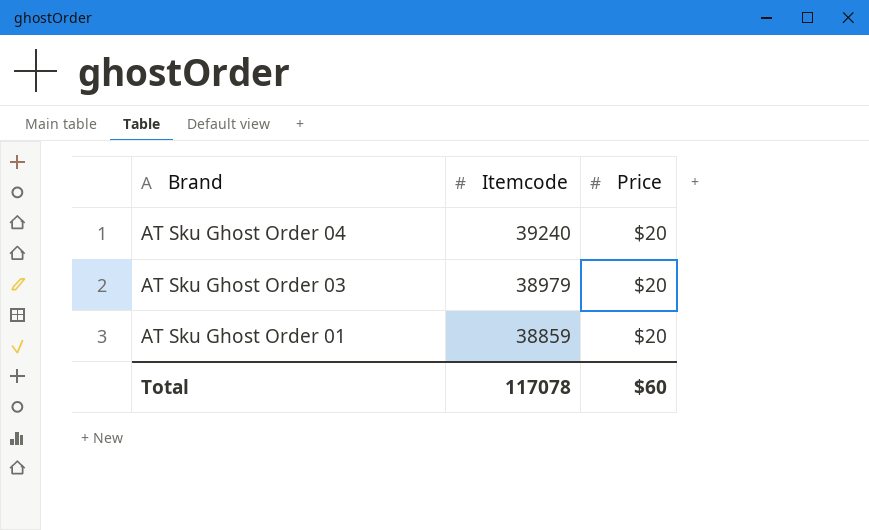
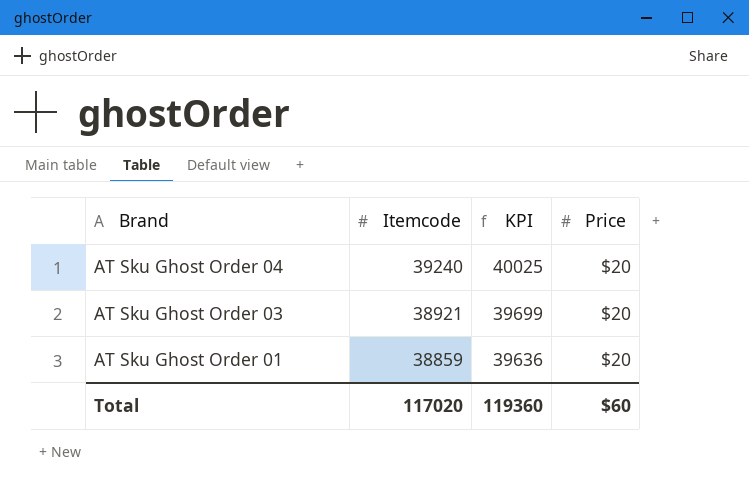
column KPI | formula: none -> [Itemcode] * 1.02
AT Sku Ghost Order 03 | Itemcode: 38979 -> 38921
Total | Itemcode: 117078 -> 117020

